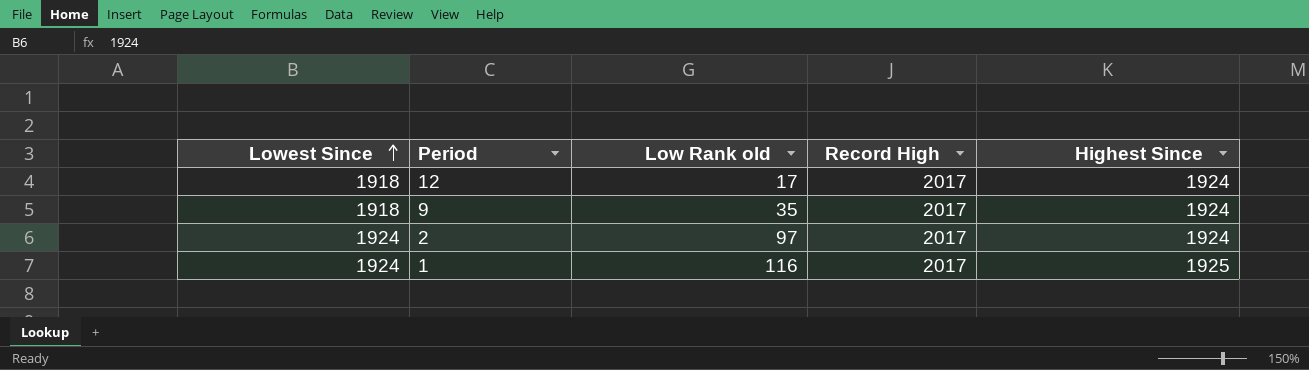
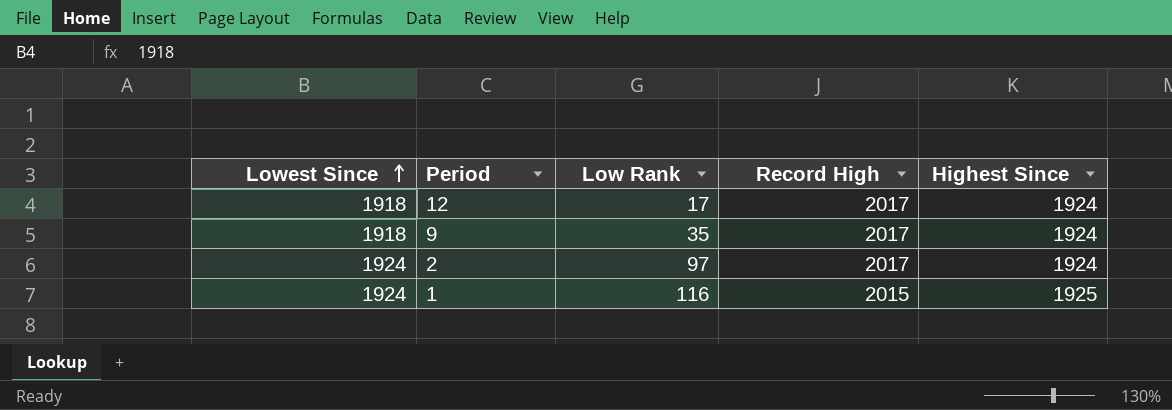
column name: Low Rank old -> Low Rank
1 | Record High: 2017 -> 2015

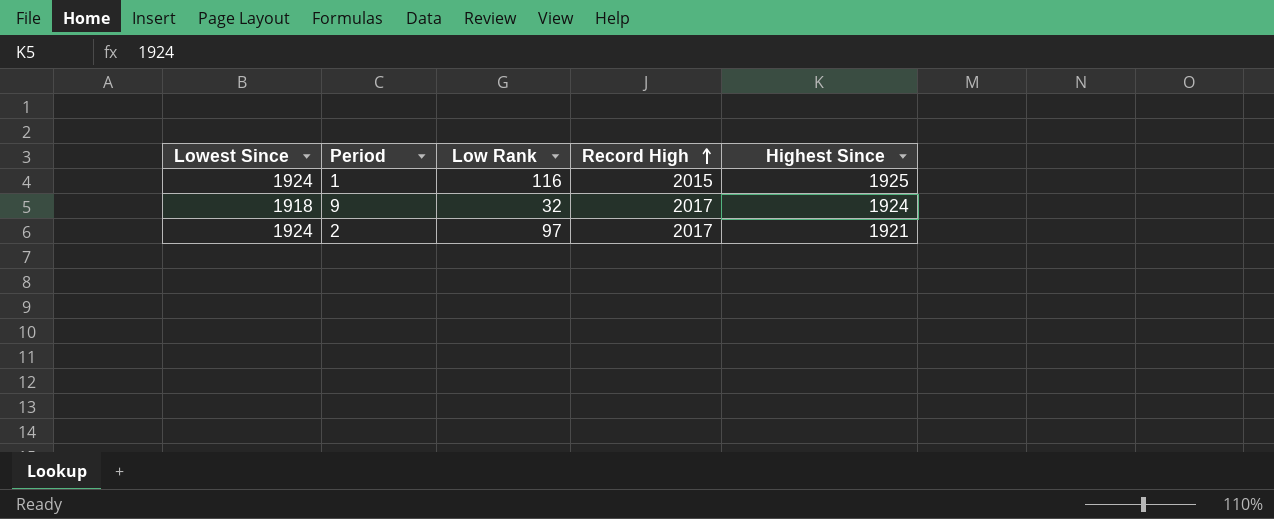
row order: Lowest Since ascending -> Record High ascending
row 12: 1918 | 17 | 2017 | 1924 -> none
9 | Low Rank: 35 -> 32
2 | Highest Since: 1924 -> 1921

